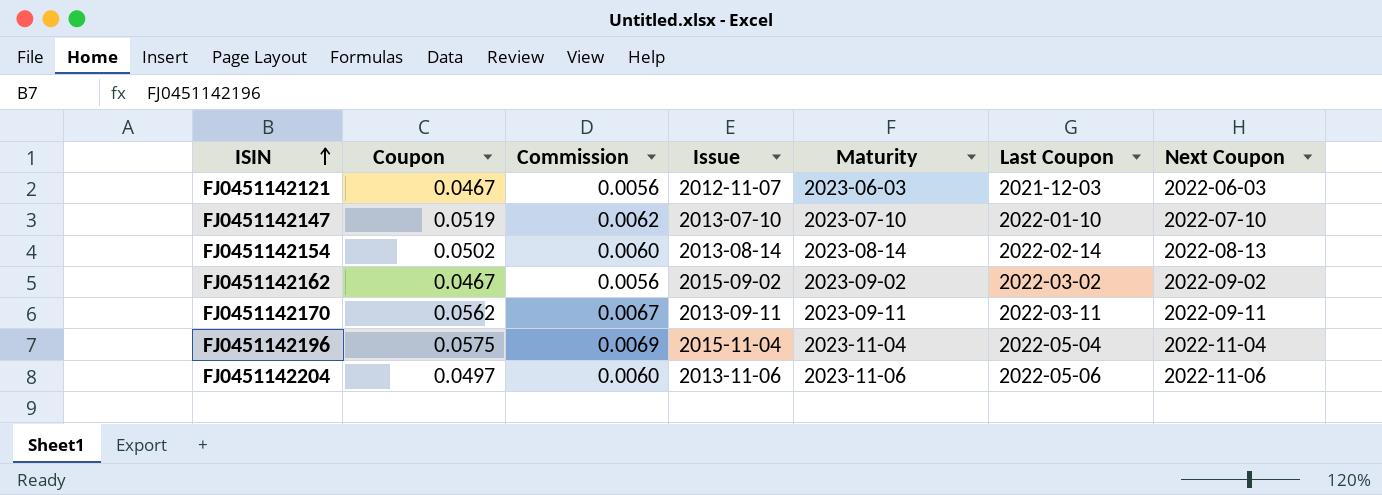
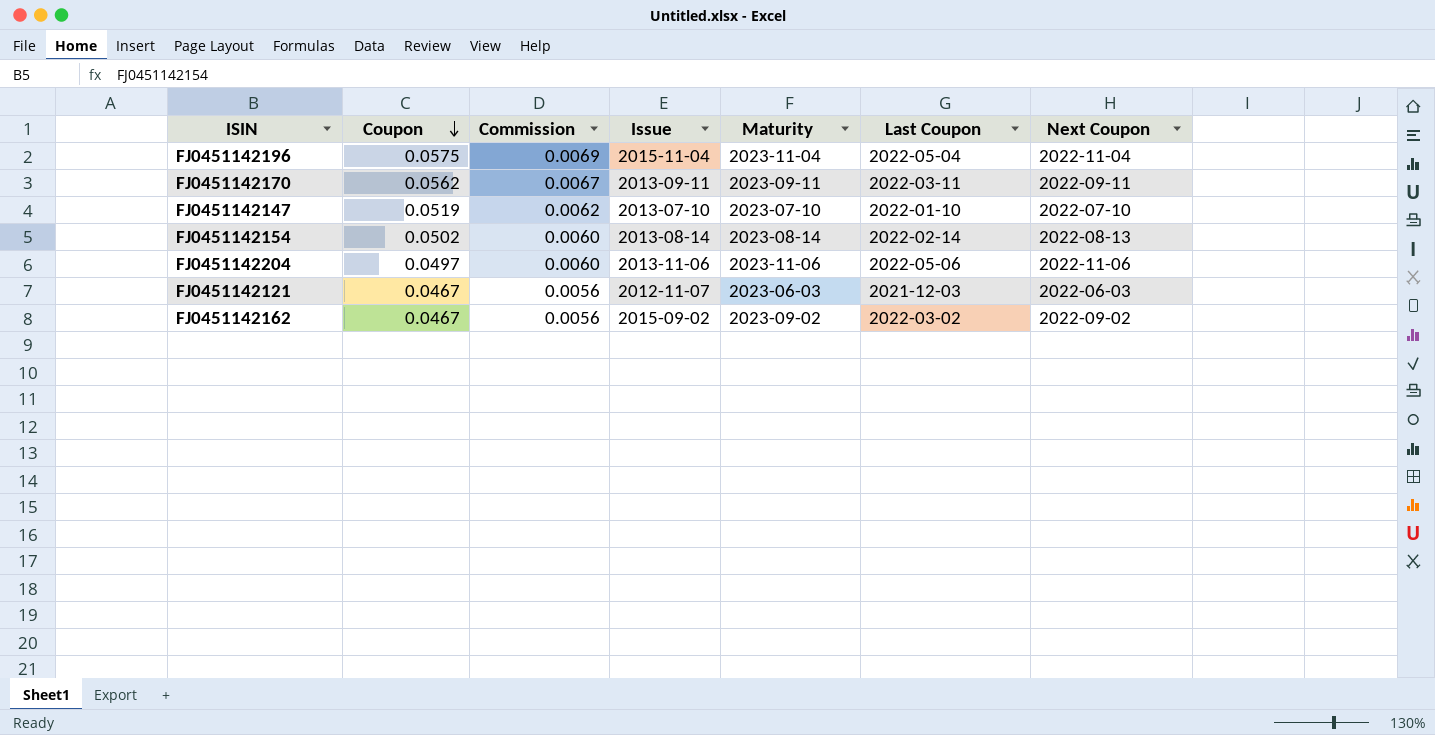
row order: ISIN ascending -> Coupon descending

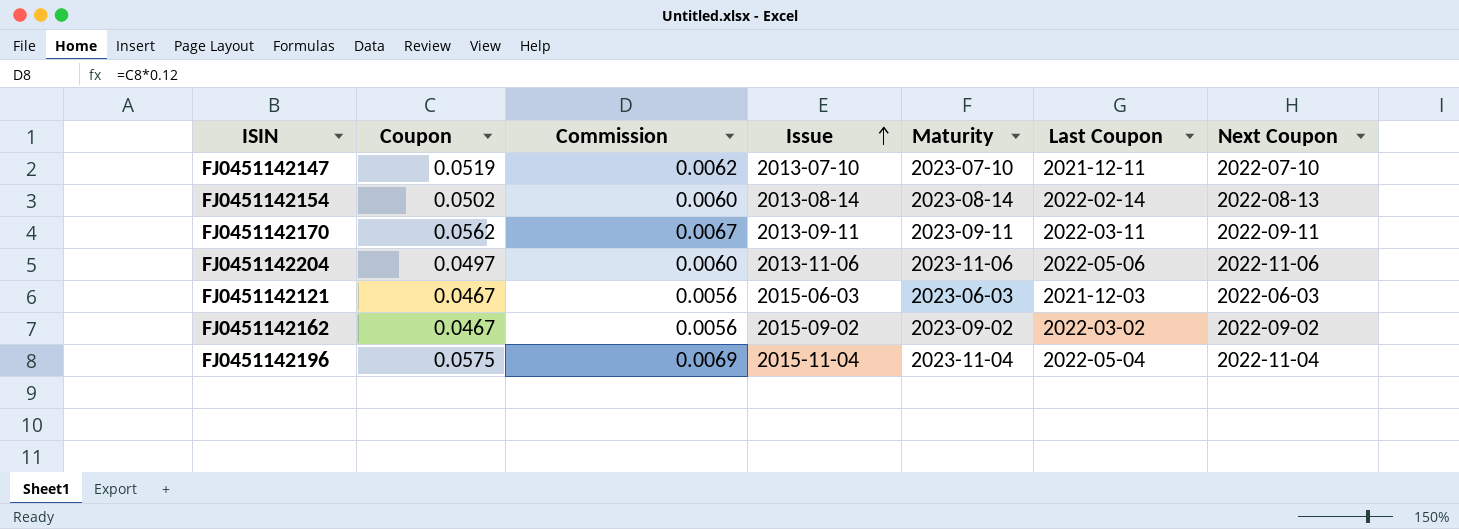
row order: Coupon descending -> Issue ascending
FJ0451142147 | Last Coupon: 2022-01-10 -> 2021-12-11
FJ0451142121 | Issue: 2012-11-07 -> 2015-06-03

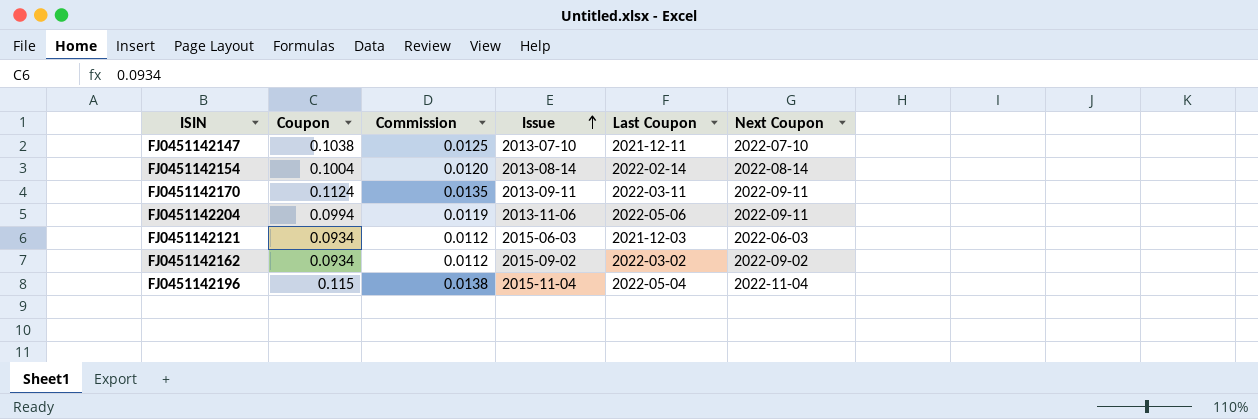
column Maturity | position: 5 -> none
FJ0451142147 | Coupon: 0.0519 -> 0.1038
FJ0451142147 | Commission: 0.0062 -> 0.0125
FJ0451142154 | Coupon: 0.0502 -> 0.1004
FJ0451142154 | Commission: 0.0060 -> 0.0120
FJ0451142154 | Next Coupon: 2022-08-13 -> 2022-08-14
FJ0451142170 | Coupon: 0.0562 -> 0.1124
FJ0451142170 | Commission: 0.0067 -> 0.0135
FJ0451142204 | Coupon: 0.0497 -> 0.0994
FJ0451142204 | Commission: 0.0060 -> 0.0119
FJ0451142204 | Next Coupon: 2022-11-06 -> 2022-09-11
FJ0451142121 | Coupon: 0.0467 -> 0.0934
FJ0451142121 | Commission: 0.0056 -> 0.0112
FJ0451142162 | Coupon: 0.0467 -> 0.0934
FJ0451142162 | Commission: 0.0056 -> 0.0112
FJ0451142196 | Coupon: 0.0575 -> 0.115
FJ0451142196 | Commission: 0.0069 -> 0.0138

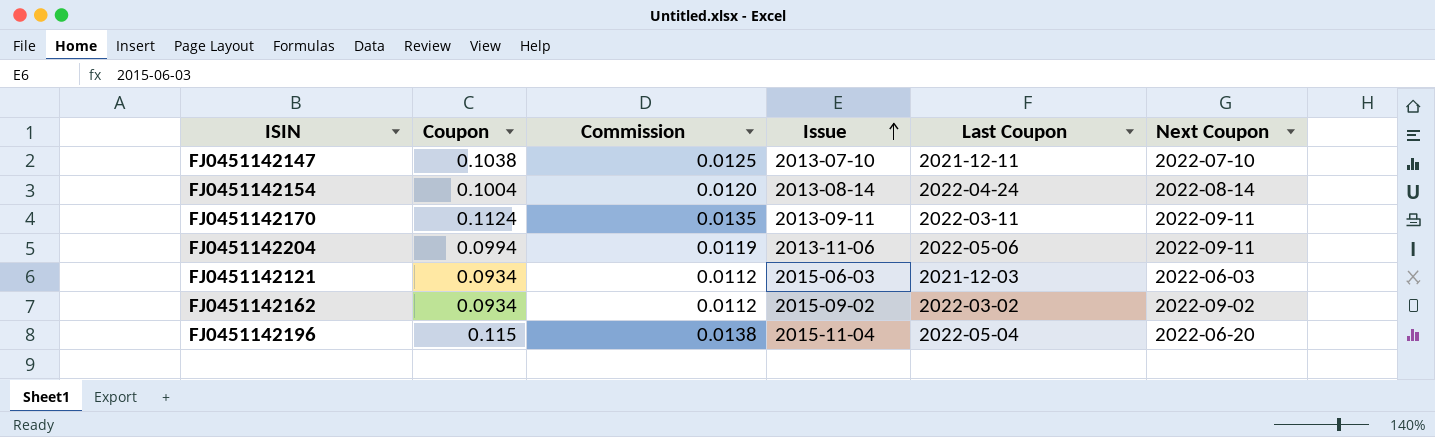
FJ0451142154 | Last Coupon: 2022-02-14 -> 2022-04-24
FJ0451142196 | Next Coupon: 2022-11-04 -> 2022-06-20

